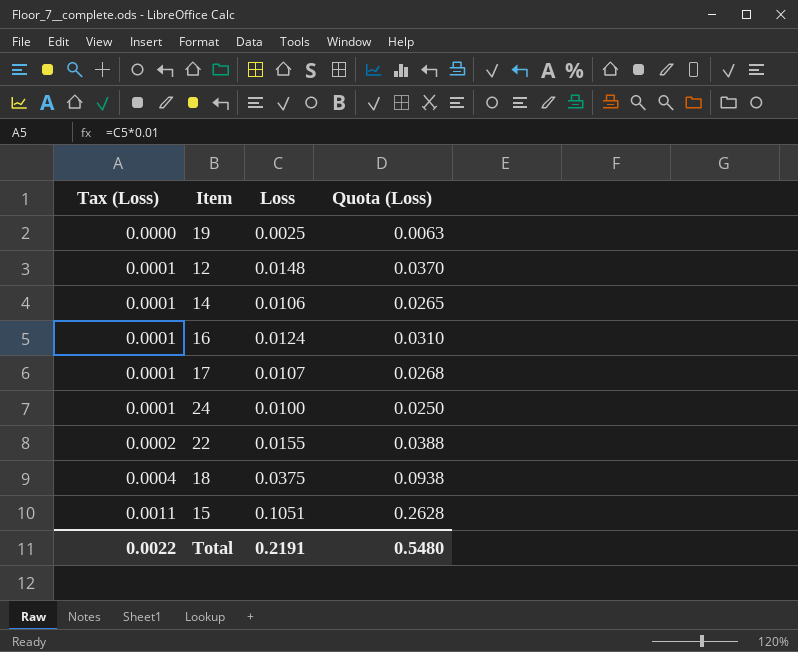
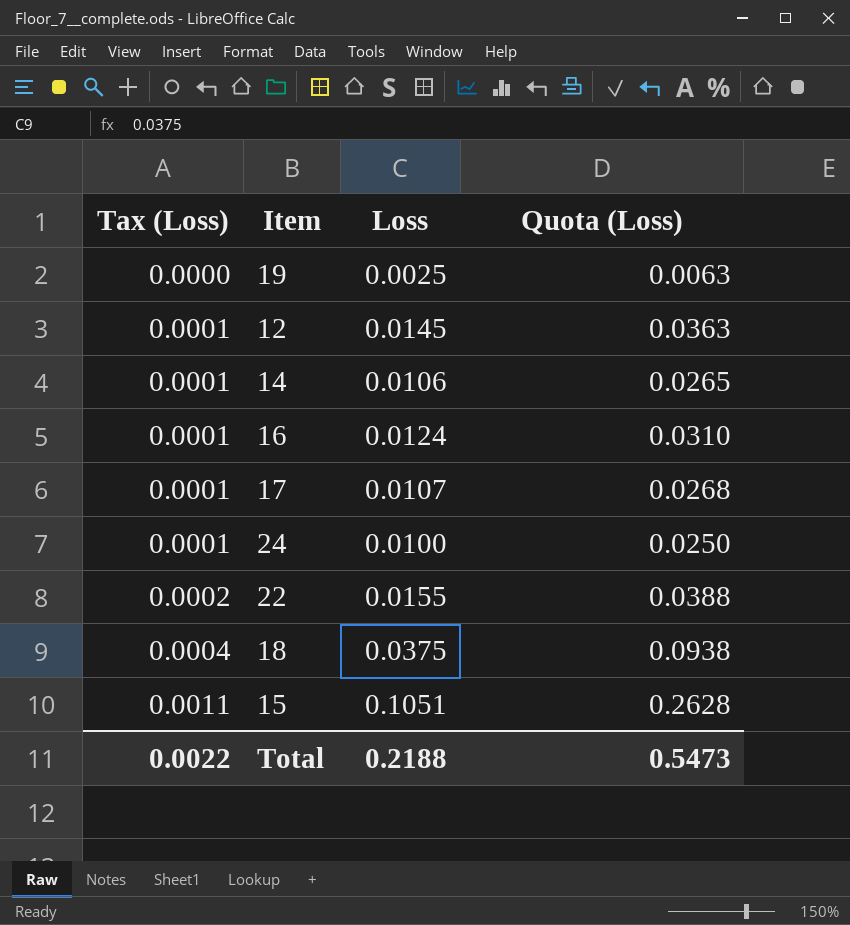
12 | Loss: 0.0148 -> 0.0145
12 | Quota (Loss): 0.0370 -> 0.0363
Total | Loss: 0.2191 -> 0.2188
Total | Quota (Loss): 0.5480 -> 0.5473

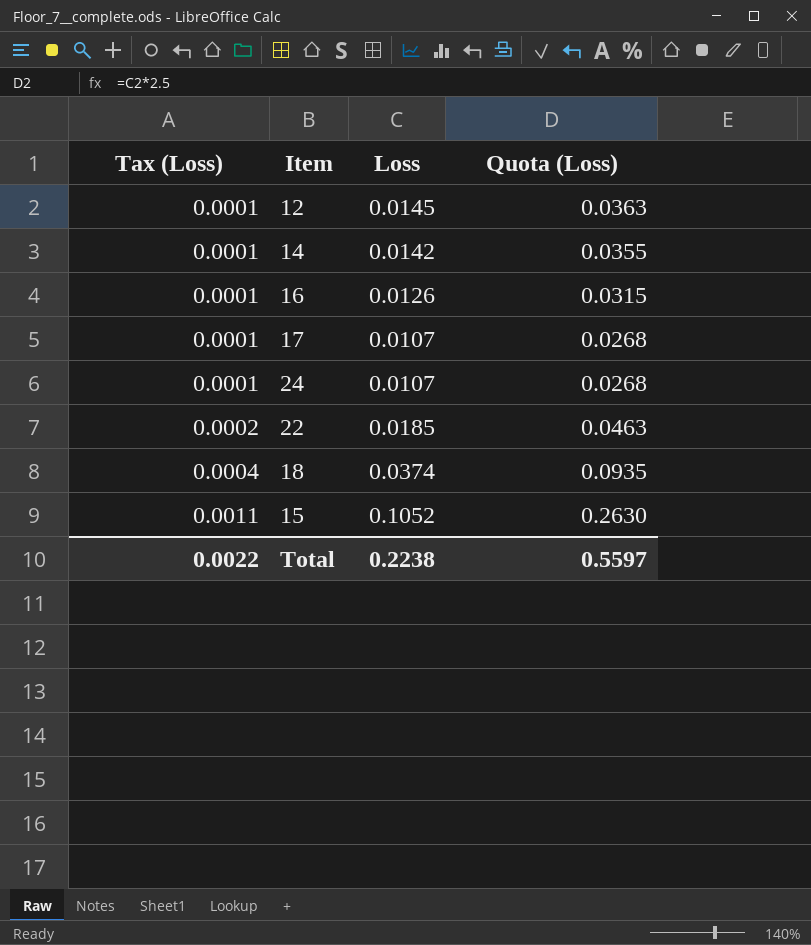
row 19: 0.0000 | 0.0025 | 0.0063 -> none
14 | Loss: 0.0106 -> 0.0142
14 | Quota (Loss): 0.0265 -> 0.0355
16 | Loss: 0.0124 -> 0.0126
16 | Quota (Loss): 0.0310 -> 0.0315
24 | Loss: 0.0100 -> 0.0107
24 | Quota (Loss): 0.0250 -> 0.0268
22 | Loss: 0.0155 -> 0.0185
22 | Quota (Loss): 0.0388 -> 0.0463
18 | Loss: 0.0375 -> 0.0374
18 | Quota (Loss): 0.0938 -> 0.0935
15 | Loss: 0.1051 -> 0.1052
15 | Quota (Loss): 0.2628 -> 0.2630
Total | Loss: 0.2188 -> 0.2238
Total | Quota (Loss): 0.5473 -> 0.5597

